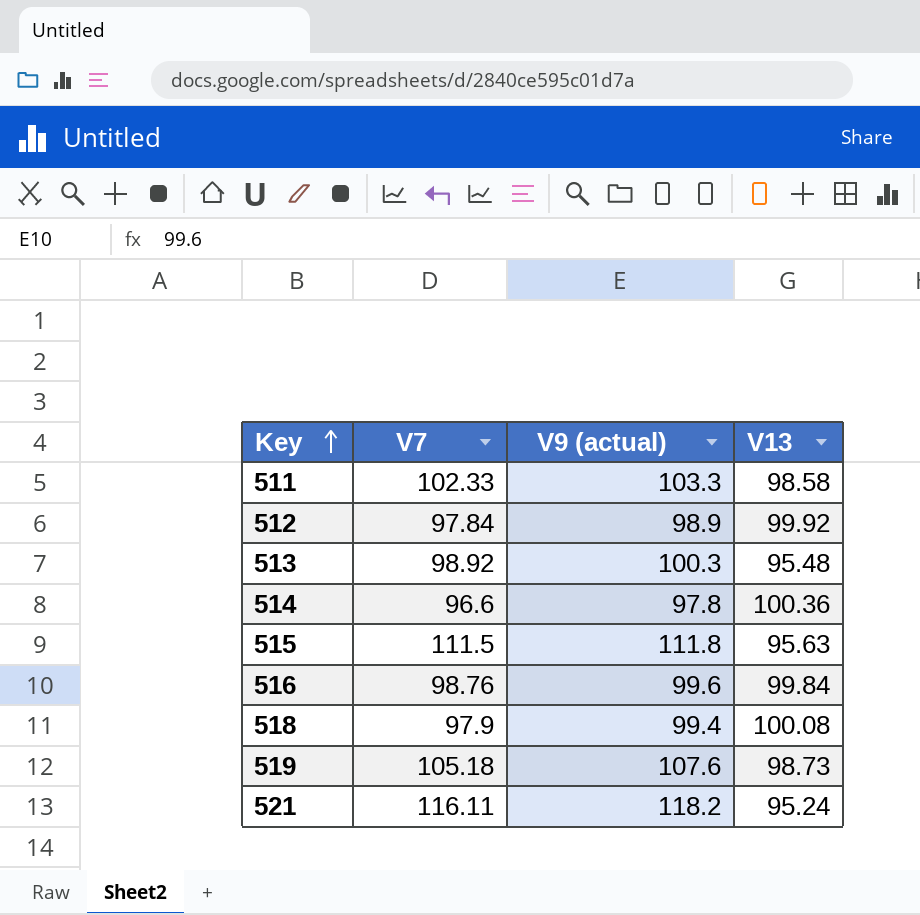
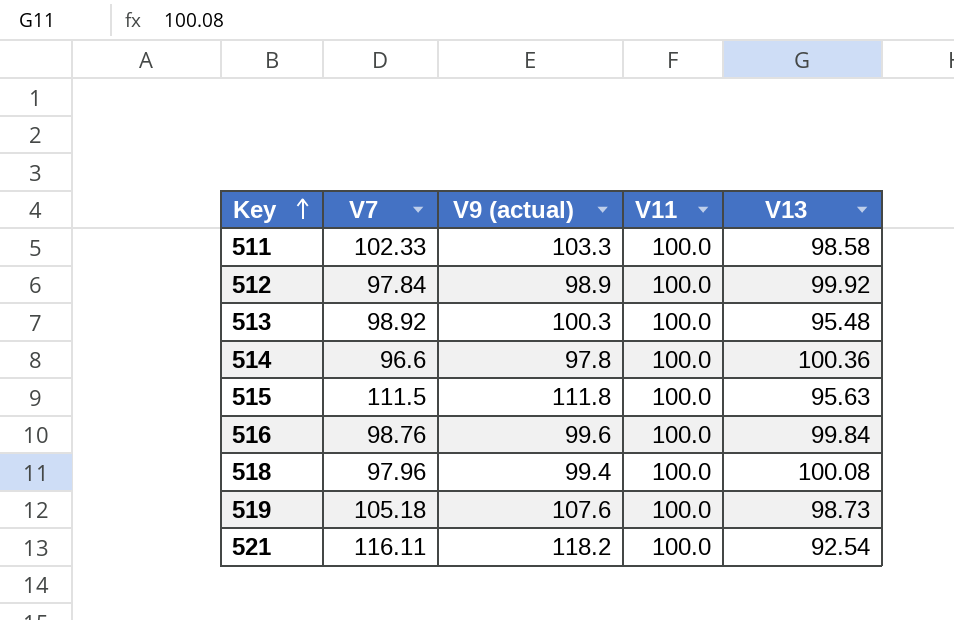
column V11 | position: none -> 4
518 | V7: 97.9 -> 97.96
521 | V13: 95.24 -> 92.54

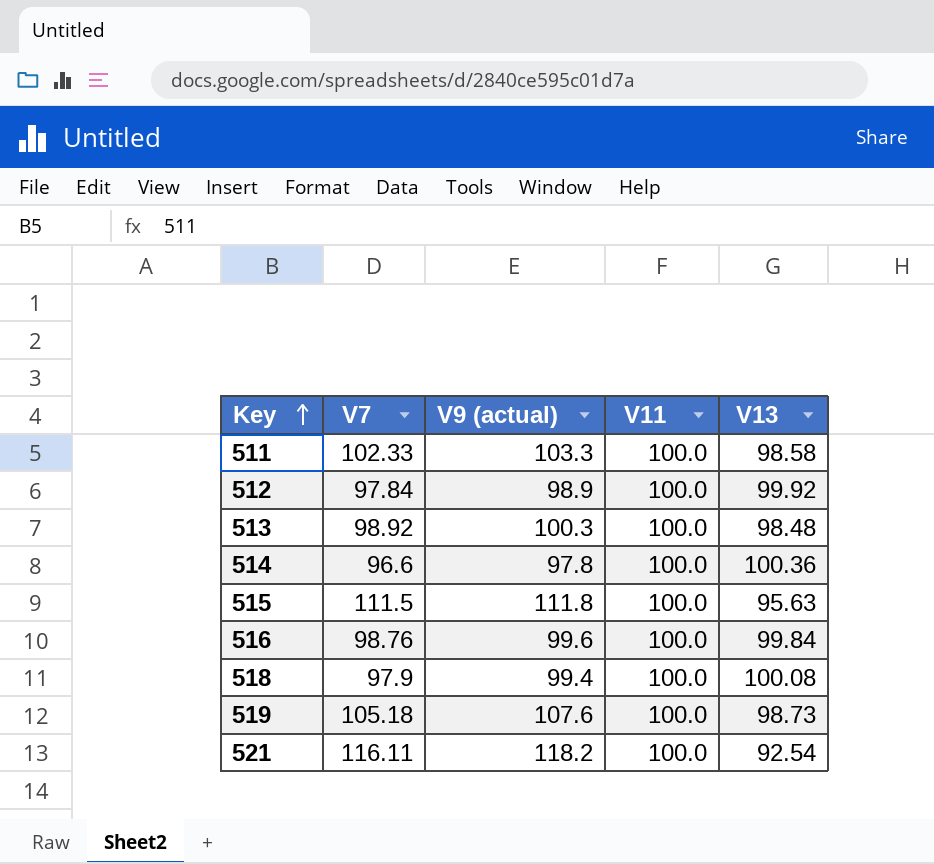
513 | V13: 95.48 -> 98.48
518 | V7: 97.96 -> 97.9

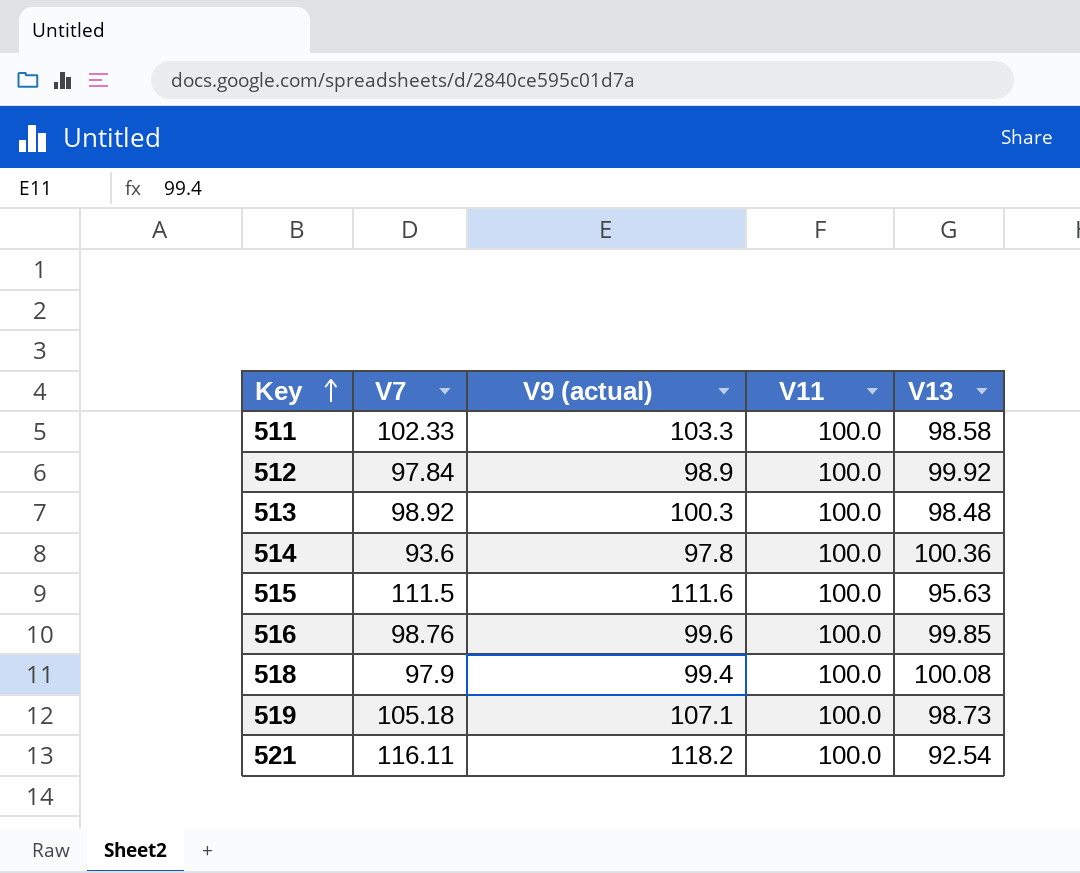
514 | V7: 96.6 -> 93.6
515 | V9 (actual): 111.8 -> 111.6
516 | V13: 99.84 -> 99.85
519 | V9 (actual): 107.6 -> 107.1

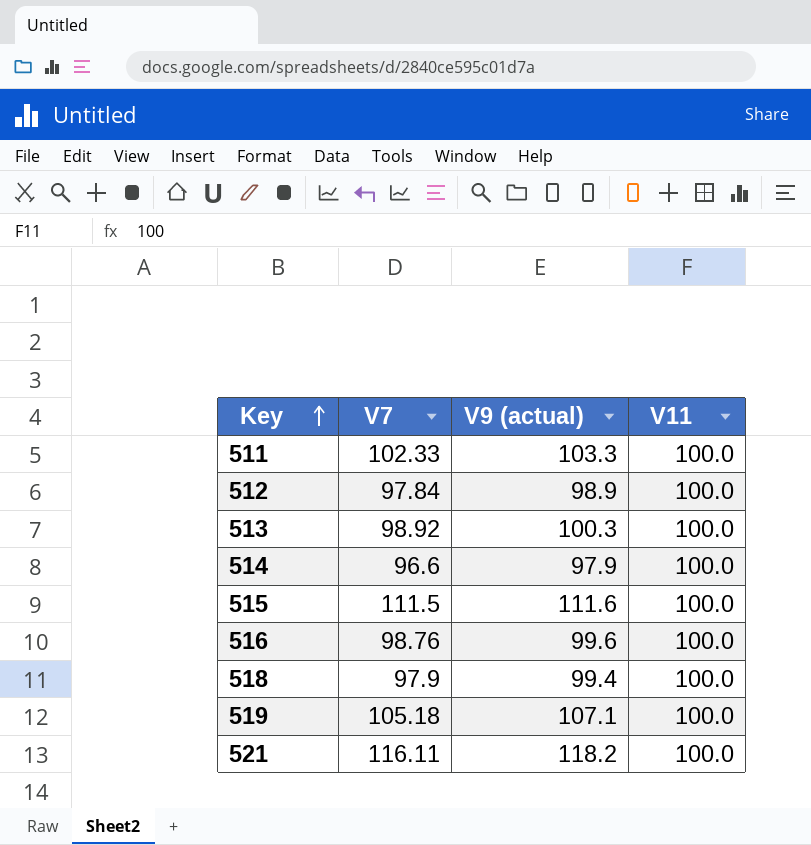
column V13 | position: 5 -> none
514 | V7: 93.6 -> 96.6
514 | V9 (actual): 97.8 -> 97.9

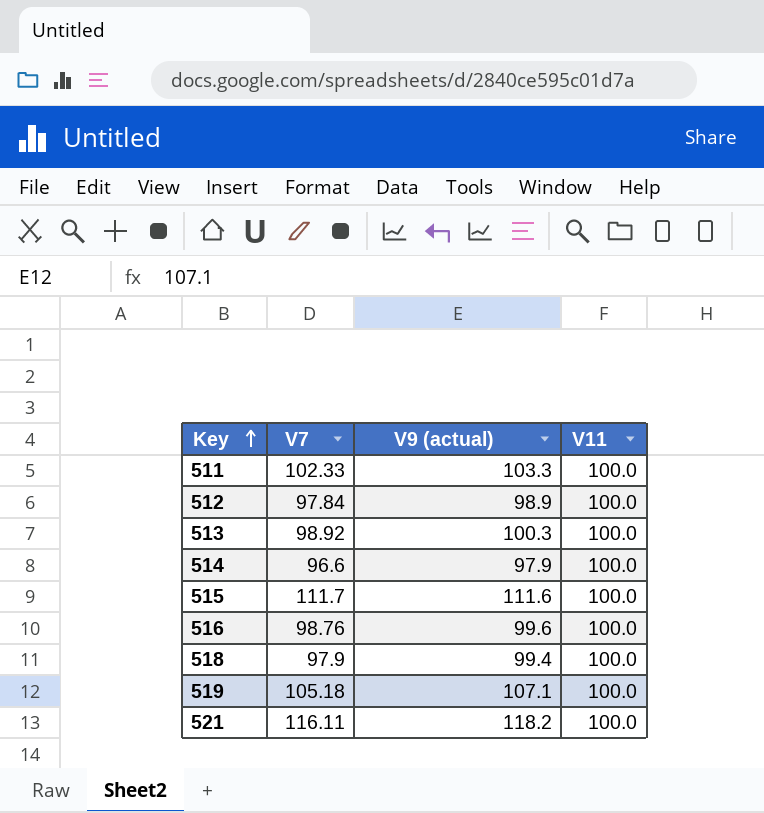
515 | V7: 111.5 -> 111.7

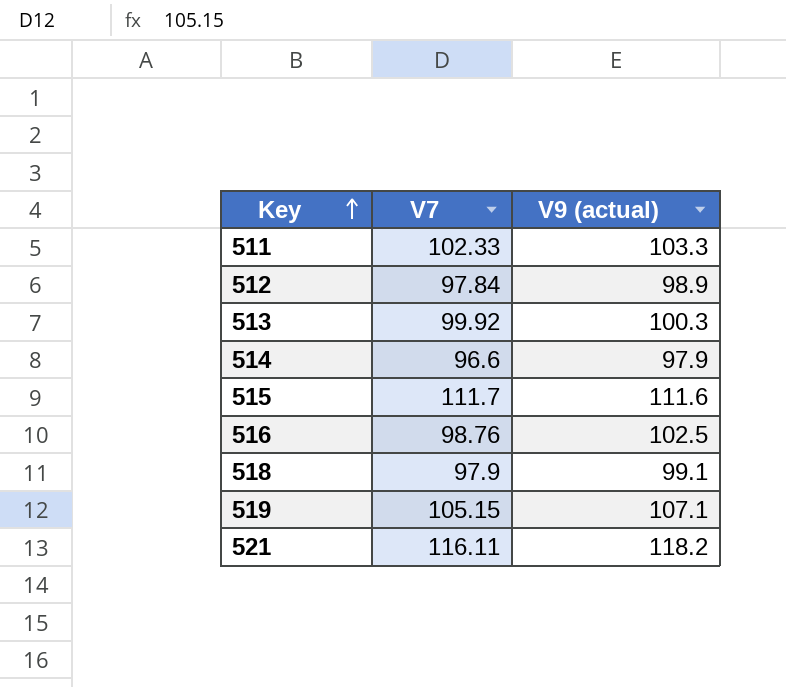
column V11 | position: 4 -> none
513 | V7: 98.92 -> 99.92
516 | V9 (actual): 99.6 -> 102.5
518 | V9 (actual): 99.4 -> 99.1
519 | V7: 105.18 -> 105.15

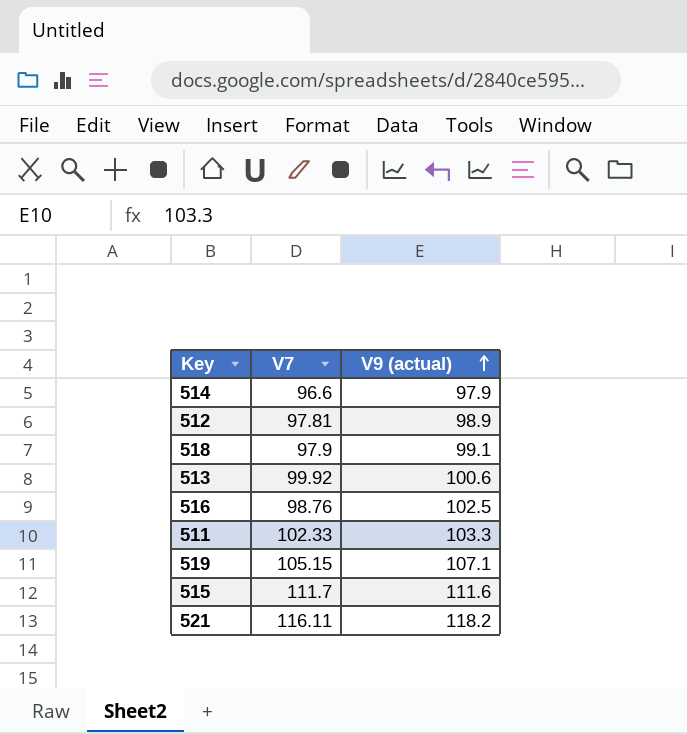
row order: Key ascending -> V9 (actual) ascending
512 | V7: 97.84 -> 97.81
513 | V9 (actual): 100.3 -> 100.6

